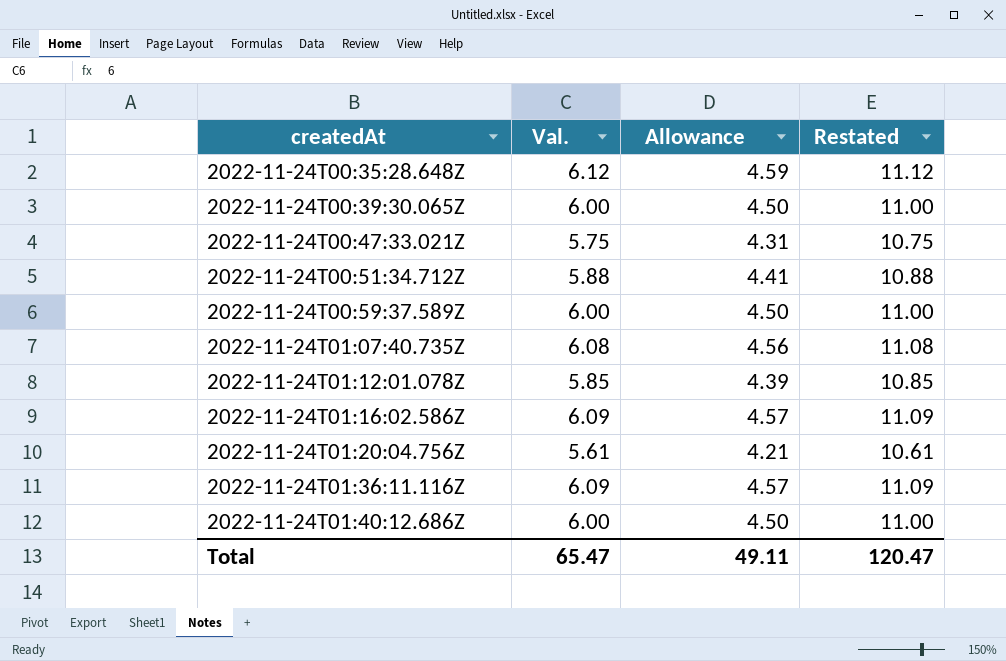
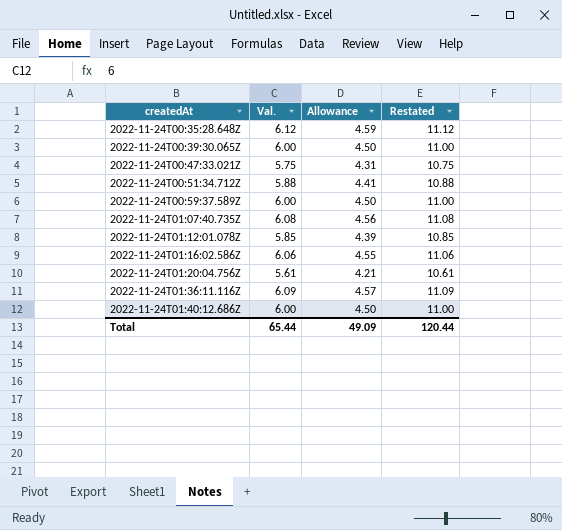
2022-11-24T01:16:02.586Z | Val.: 6.09 -> 6.06
2022-11-24T01:16:02.586Z | Allowance: 4.57 -> 4.55
2022-11-24T01:16:02.586Z | Restated: 11.09 -> 11.06
Total | Val.: 65.47 -> 65.44
Total | Allowance: 49.11 -> 49.09
Total | Restated: 120.47 -> 120.44

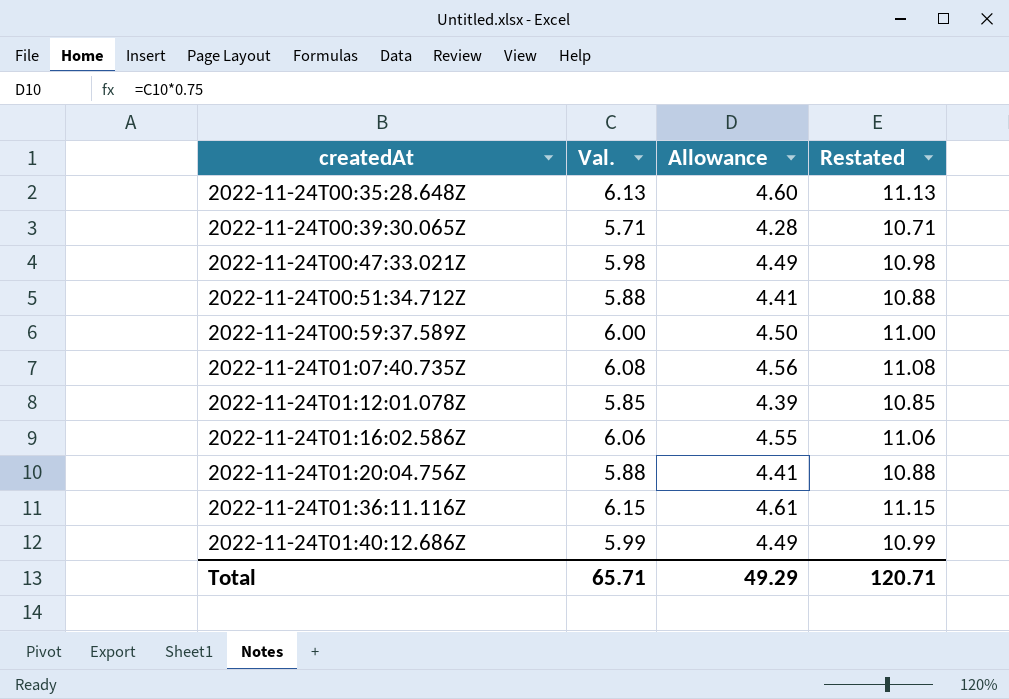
2022-11-24T00:35:28.648Z | Val.: 6.12 -> 6.13
2022-11-24T00:35:28.648Z | Allowance: 4.59 -> 4.60
2022-11-24T00:35:28.648Z | Restated: 11.12 -> 11.13
2022-11-24T00:39:30.065Z | Val.: 6.00 -> 5.71
2022-11-24T00:39:30.065Z | Allowance: 4.50 -> 4.28
2022-11-24T00:39:30.065Z | Restated: 11.00 -> 10.71
2022-11-24T00:47:33.021Z | Val.: 5.75 -> 5.98
2022-11-24T00:47:33.021Z | Allowance: 4.31 -> 4.49
2022-11-24T00:47:33.021Z | Restated: 10.75 -> 10.98
2022-11-24T01:20:04.756Z | Val.: 5.61 -> 5.88
2022-11-24T01:20:04.756Z | Allowance: 4.21 -> 4.41
2022-11-24T01:20:04.756Z | Restated: 10.61 -> 10.88
2022-11-24T01:36:11.116Z | Val.: 6.09 -> 6.15
2022-11-24T01:36:11.116Z | Allowance: 4.57 -> 4.61
2022-11-24T01:36:11.116Z | Restated: 11.09 -> 11.15
2022-11-24T01:40:12.686Z | Val.: 6.00 -> 5.99
2022-11-24T01:40:12.686Z | Allowance: 4.50 -> 4.49
2022-11-24T01:40:12.686Z | Restated: 11.00 -> 10.99
Total | Val.: 65.44 -> 65.71
Total | Allowance: 49.09 -> 49.29
Total | Restated: 120.44 -> 120.71

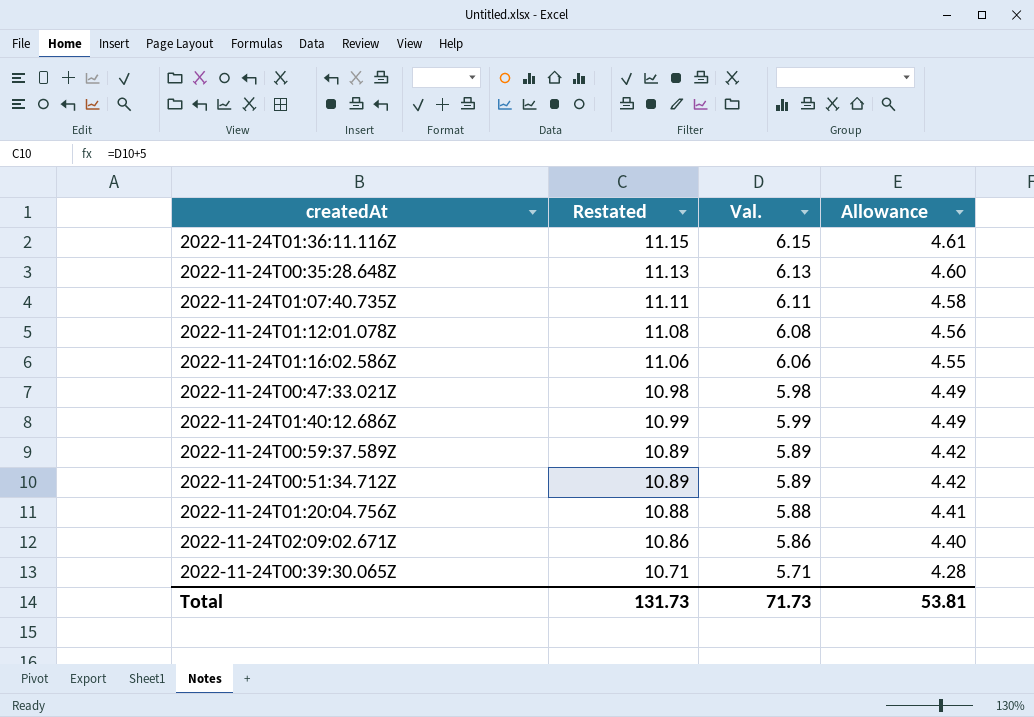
row order: createdAt ascending -> Allowance descending
column Restated | position: 4 -> 2
2022-11-24T01:07:40.735Z | Restated: 11.08 -> 11.11
2022-11-24T01:07:40.735Z | Val.: 6.08 -> 6.11
2022-11-24T01:07:40.735Z | Allowance: 4.56 -> 4.58
2022-11-24T01:12:01.078Z | Restated: 10.85 -> 11.08
2022-11-24T01:12:01.078Z | Val.: 5.85 -> 6.08
2022-11-24T01:12:01.078Z | Allowance: 4.39 -> 4.56
2022-11-24T00:59:37.589Z | Restated: 11.00 -> 10.89
2022-11-24T00:59:37.589Z | Val.: 6.00 -> 5.89
2022-11-24T00:59:37.589Z | Allowance: 4.50 -> 4.42
2022-11-24T00:51:34.712Z | Restated: 10.88 -> 10.89
2022-11-24T00:51:34.712Z | Val.: 5.88 -> 5.89
2022-11-24T00:51:34.712Z | Allowance: 4.41 -> 4.42
row 2022-11-24T02:09:02.671Z: none -> 10.86 | 5.86 | 4.40
Total | Restated: 120.71 -> 131.73
Total | Val.: 65.71 -> 71.73
Total | Allowance: 49.29 -> 53.81

